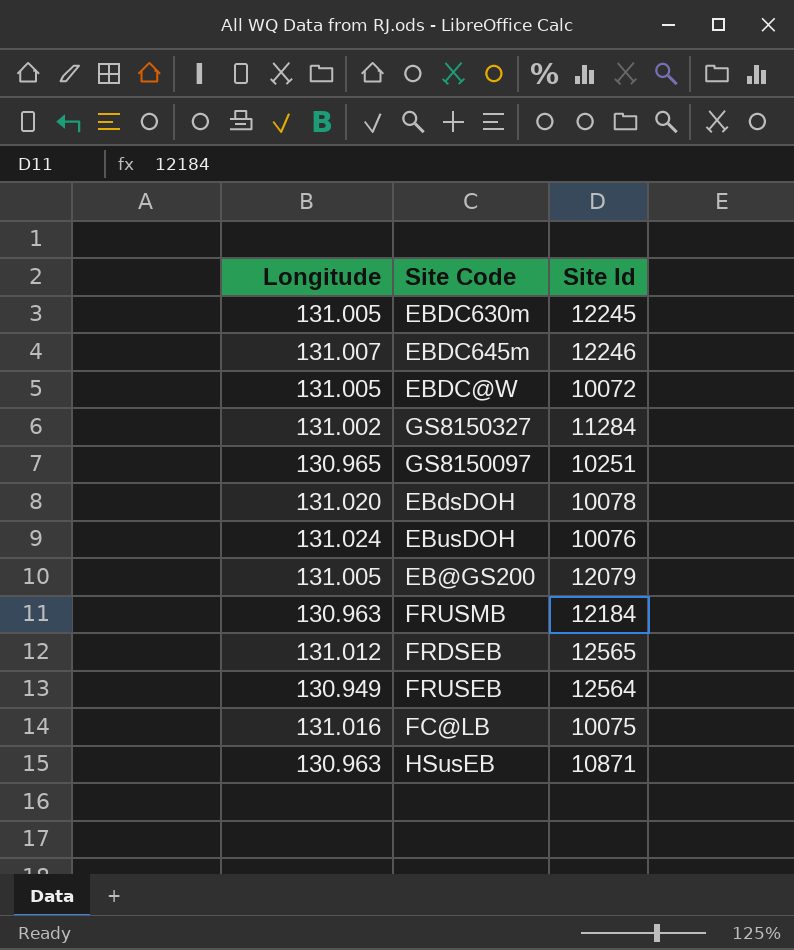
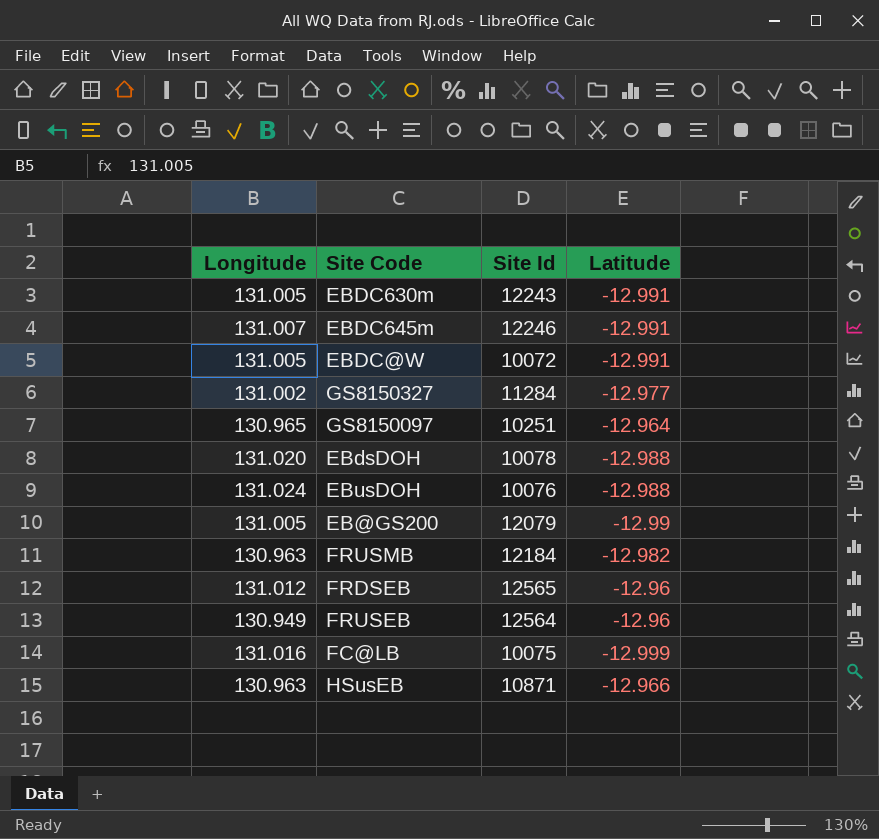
column Latitude | position: none -> 4
EBDC630m | Site Id: 12245 -> 12243

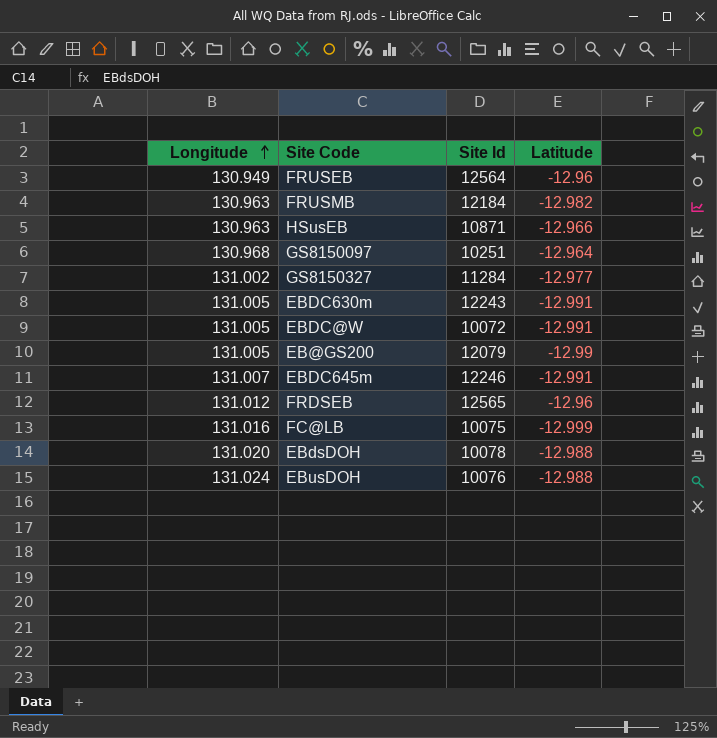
row order: none -> Longitude ascending
GS8150097 | Longitude: 130.965 -> 130.968

